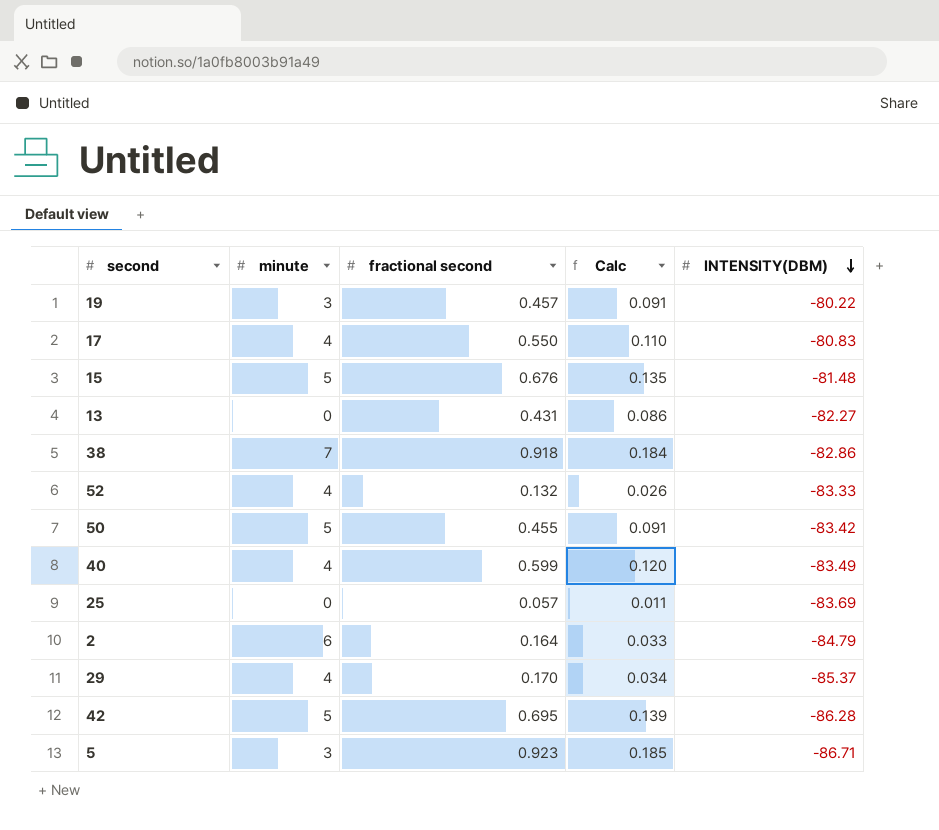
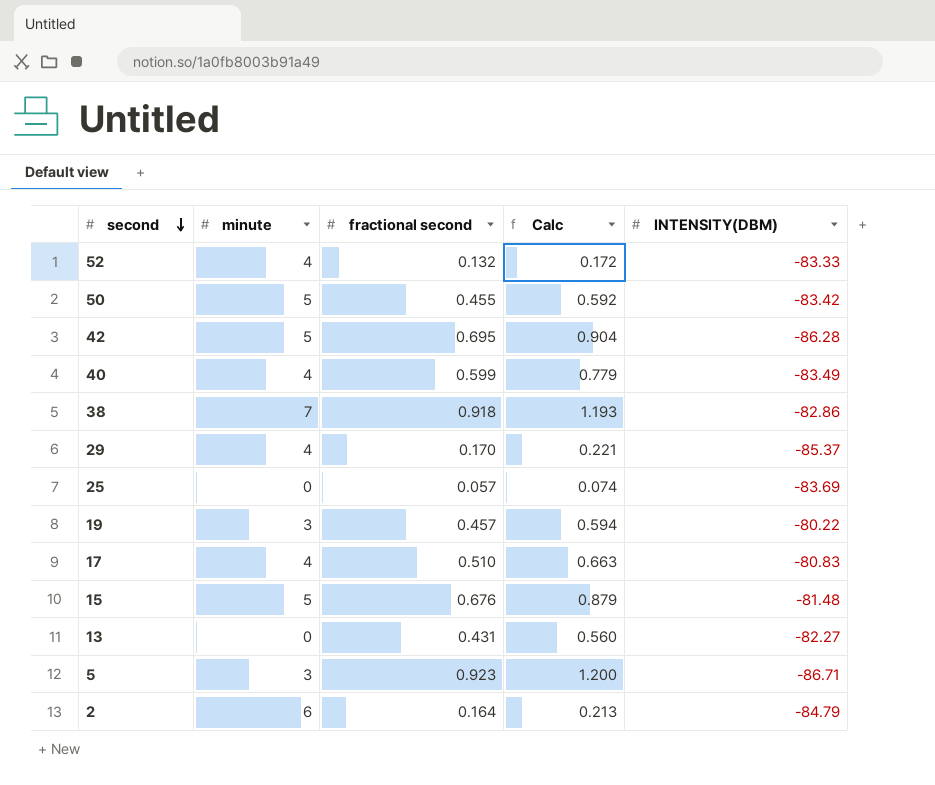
row order: INTENSITY(DBM) descending -> second descending
column Calc | formula: [fractional second] * 0.2 -> [fractional second] * 1.3
17 | fractional second: 0.550 -> 0.510

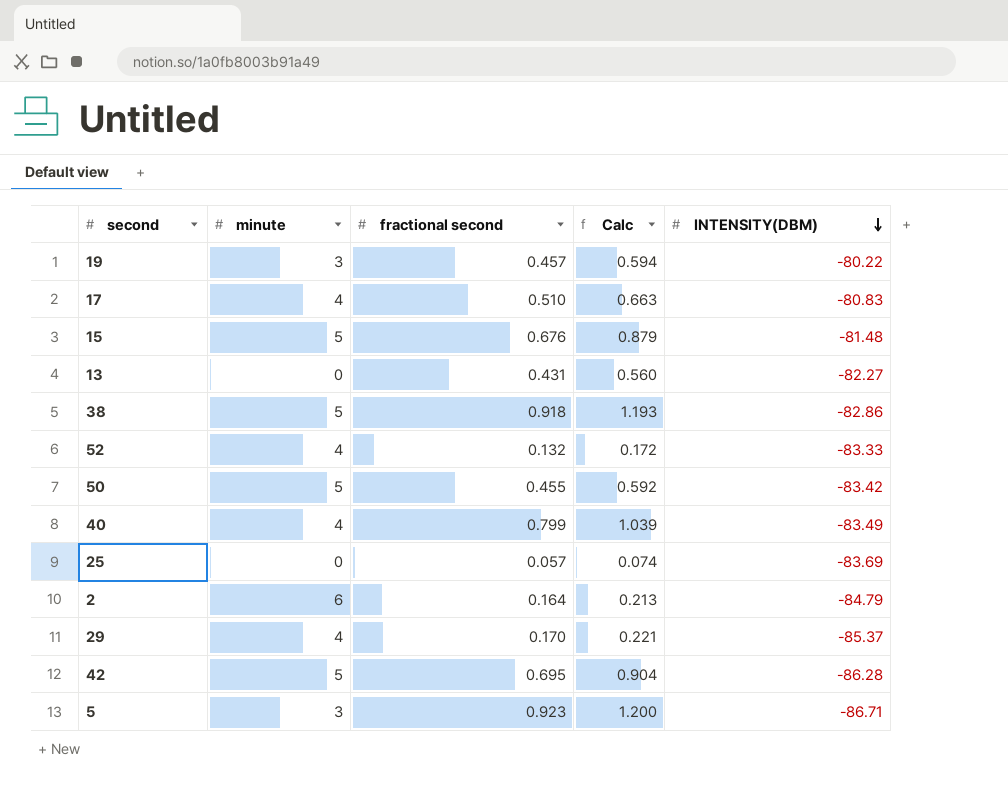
row order: second descending -> INTENSITY(DBM) descending
38 | minute: 7 -> 5
40 | fractional second: 0.599 -> 0.799
40 | Calc: 0.779 -> 1.039

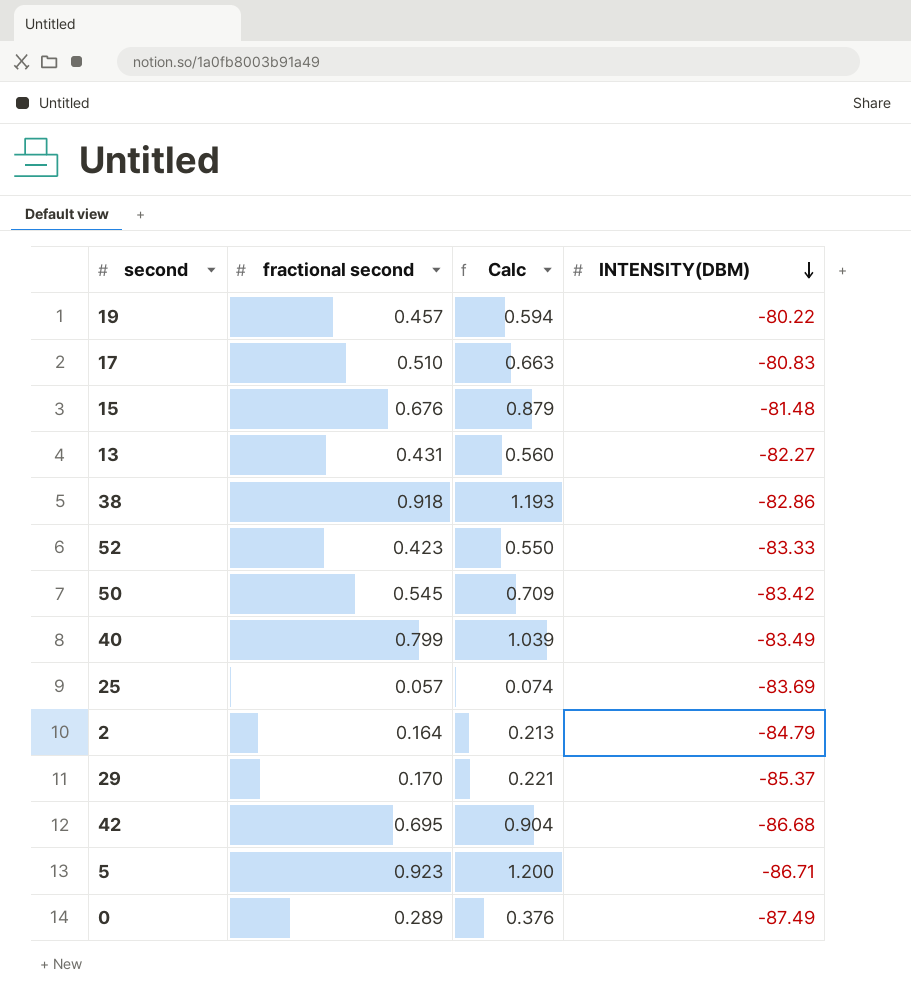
column minute | position: 2 -> none
52 | fractional second: 0.132 -> 0.423
52 | Calc: 0.172 -> 0.550
50 | fractional second: 0.455 -> 0.545
50 | Calc: 0.592 -> 0.709
42 | INTENSITY(DBM): -86.28 -> -86.68
row 0: none -> 0.289 | 0.376 | -87.49

